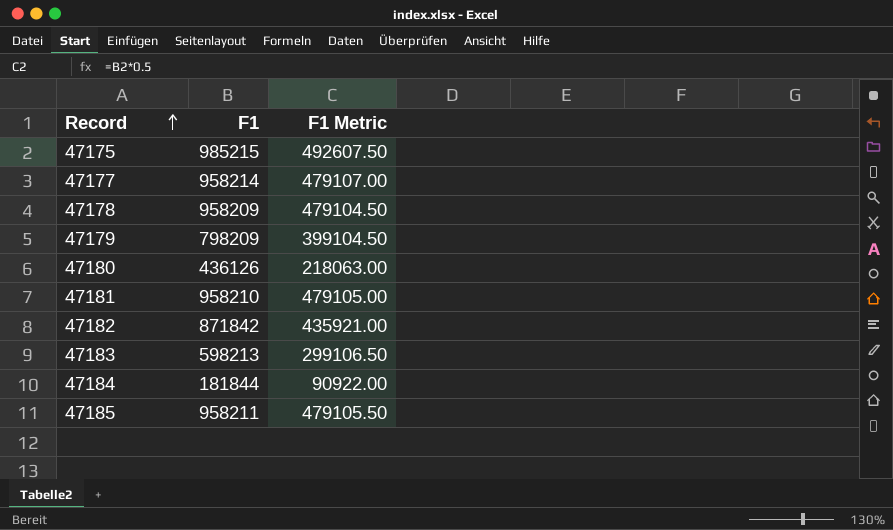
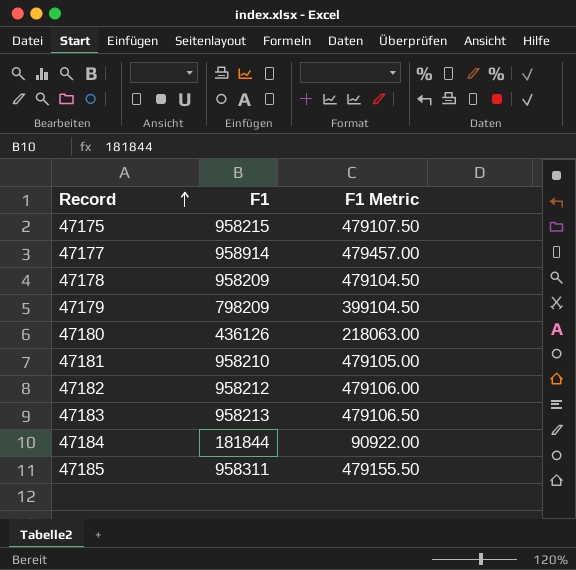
47175 | F1: 985215 -> 958215
47175 | F1 Metric: 492607.50 -> 479107.50
47177 | F1: 958214 -> 958914
47177 | F1 Metric: 479107.00 -> 479457.00
47182 | F1: 871842 -> 958212
47182 | F1 Metric: 435921.00 -> 479106.00
47183 | F1: 598213 -> 958213
47183 | F1 Metric: 299106.50 -> 479106.50
47185 | F1: 958211 -> 958311
47185 | F1 Metric: 479105.50 -> 479155.50

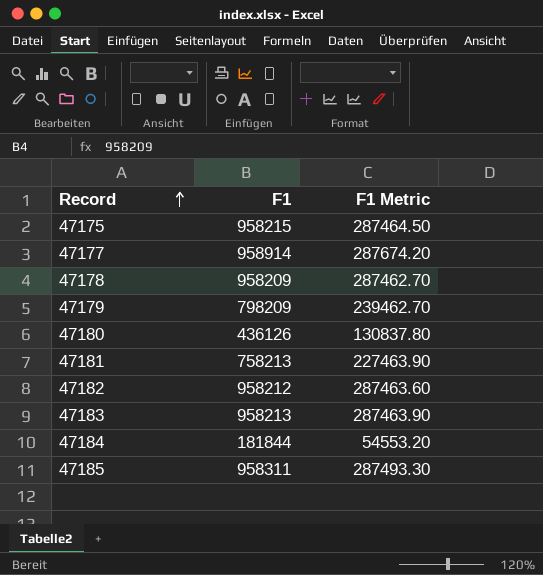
column F1 Metric | formula: [F1] * 0.5 -> [F1] * 0.3
47181 | F1: 958210 -> 758213

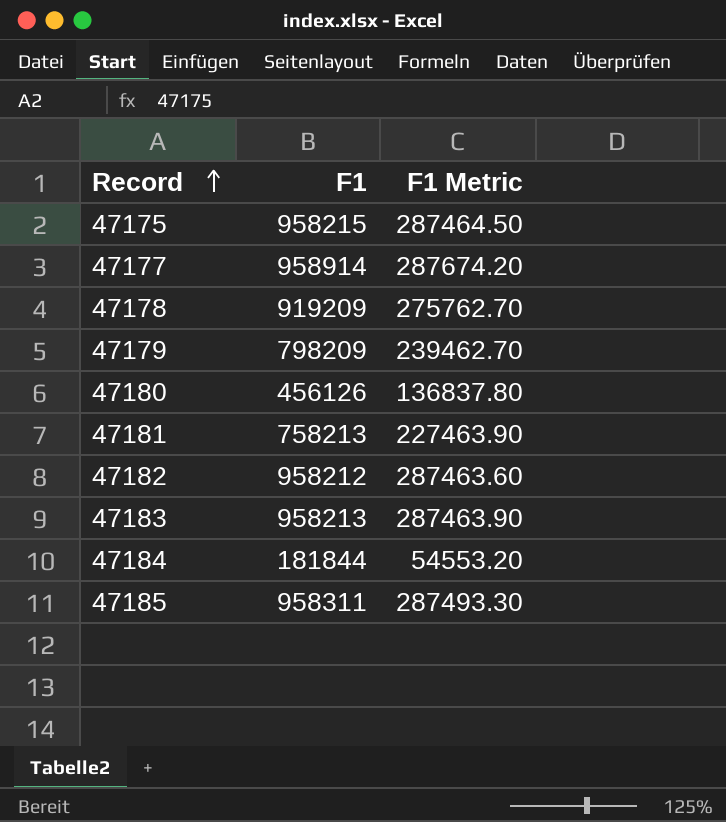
47178 | F1: 958209 -> 919209
47178 | F1 Metric: 287462.70 -> 275762.70
47180 | F1: 436126 -> 456126
47180 | F1 Metric: 130837.80 -> 136837.80

